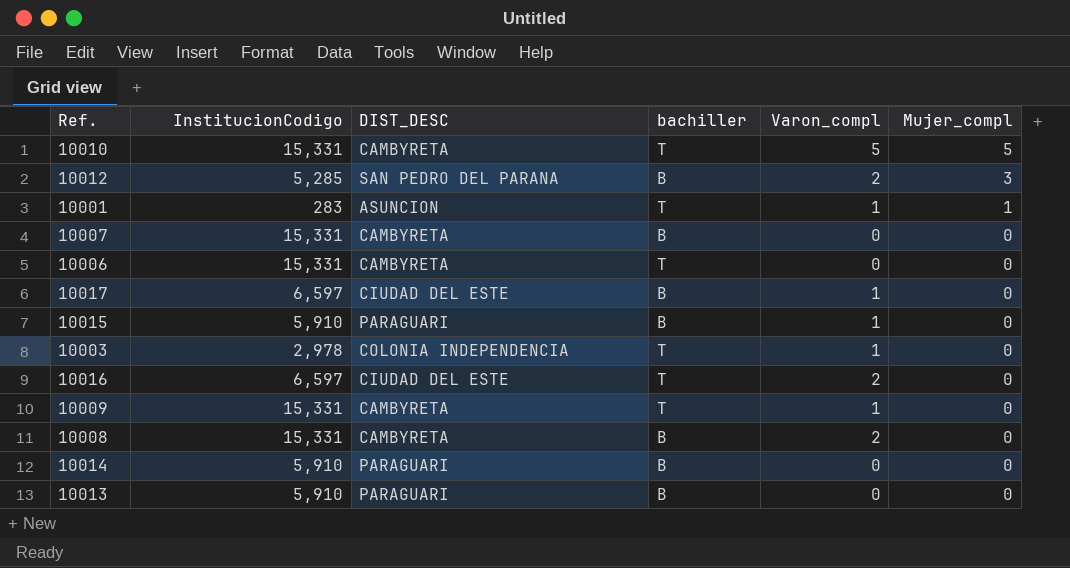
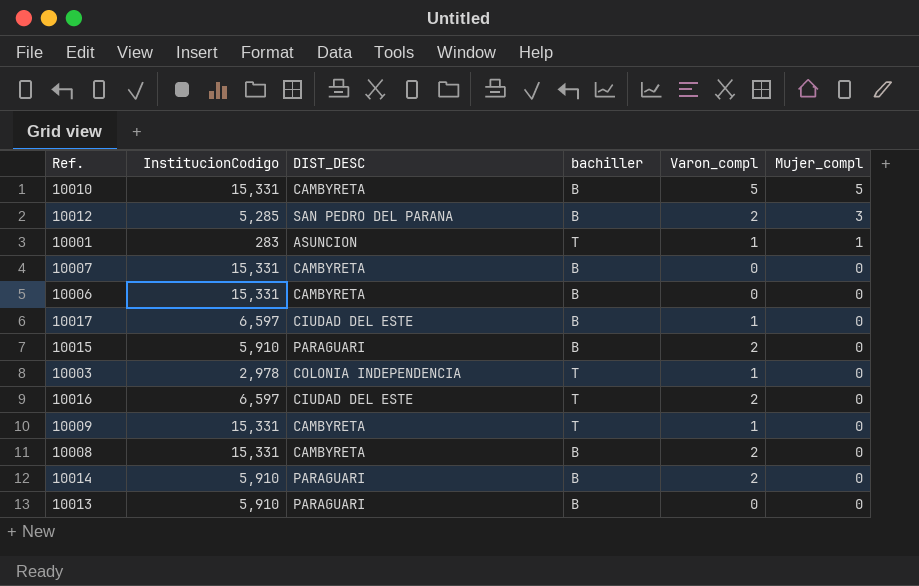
10010 | bachiller: T -> B
10006 | bachiller: T -> B
10015 | Varon_compl: 1 -> 2
10014 | Varon_compl: 0 -> 2

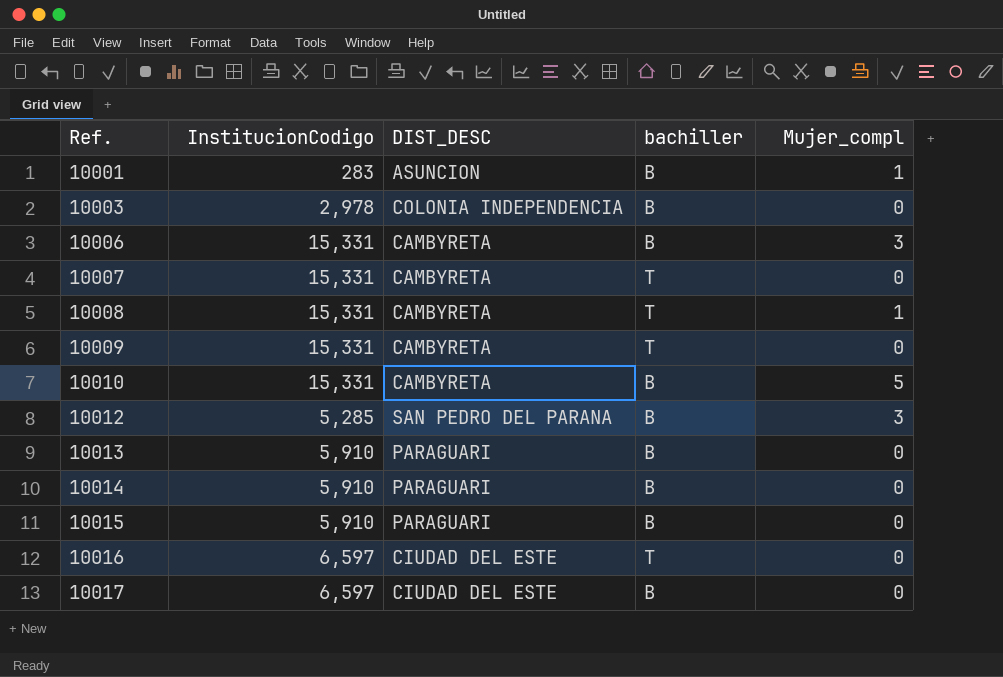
row order: Mujer_compl descending -> Ref. ascending
column Varon_compl | position: 5 -> none
10001 | bachiller: T -> B
10003 | bachiller: T -> B
10006 | Mujer_compl: 0 -> 3
10007 | bachiller: B -> T
10008 | bachiller: B -> T
10008 | Mujer_compl: 0 -> 1

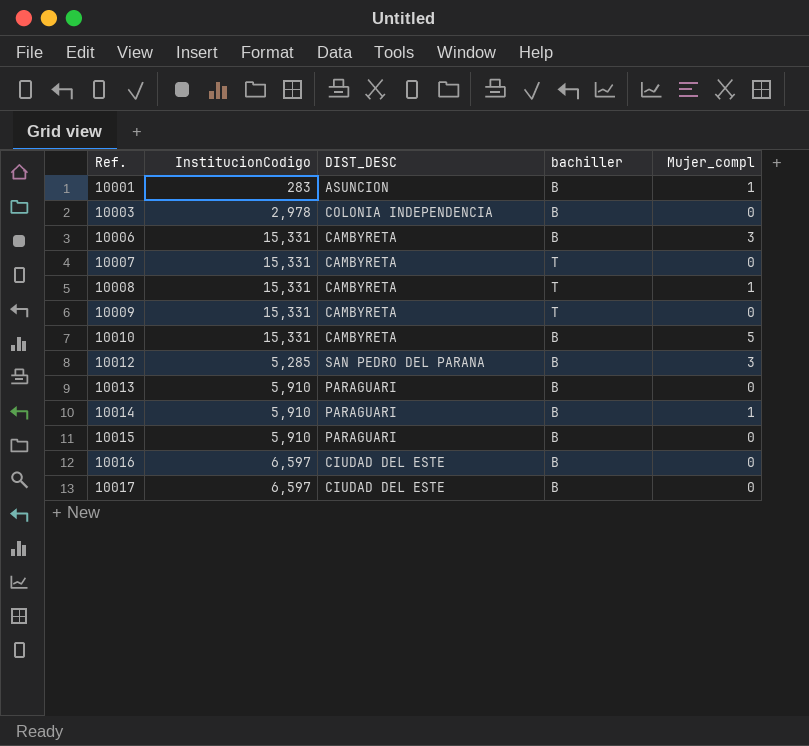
10014 | Mujer_compl: 0 -> 1
10016 | bachiller: T -> B

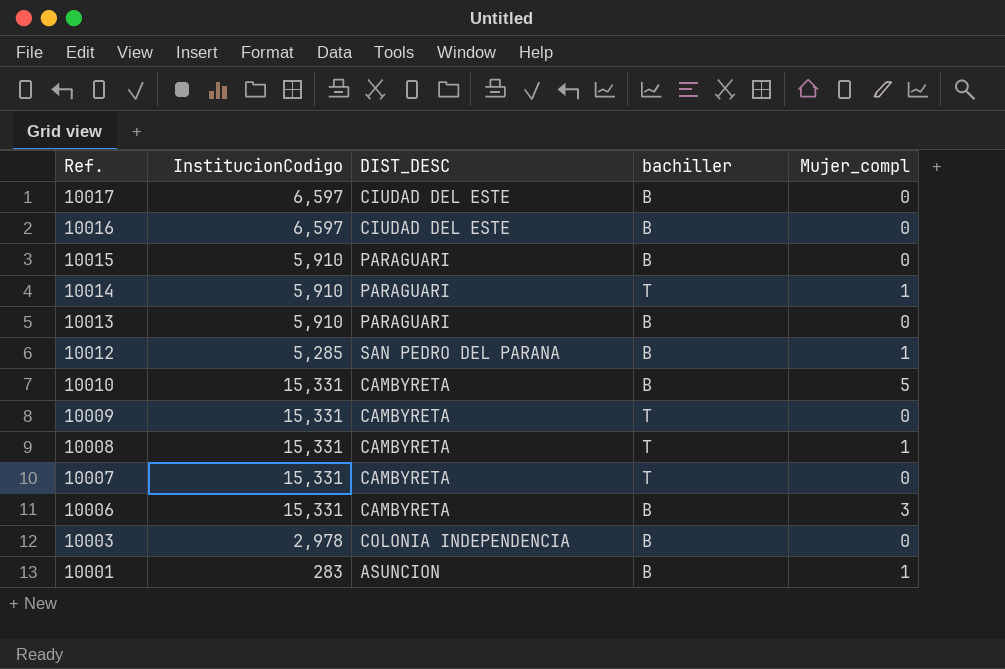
row order: Ref. ascending -> Ref. descending
10014 | bachiller: B -> T
10012 | Mujer_compl: 3 -> 1

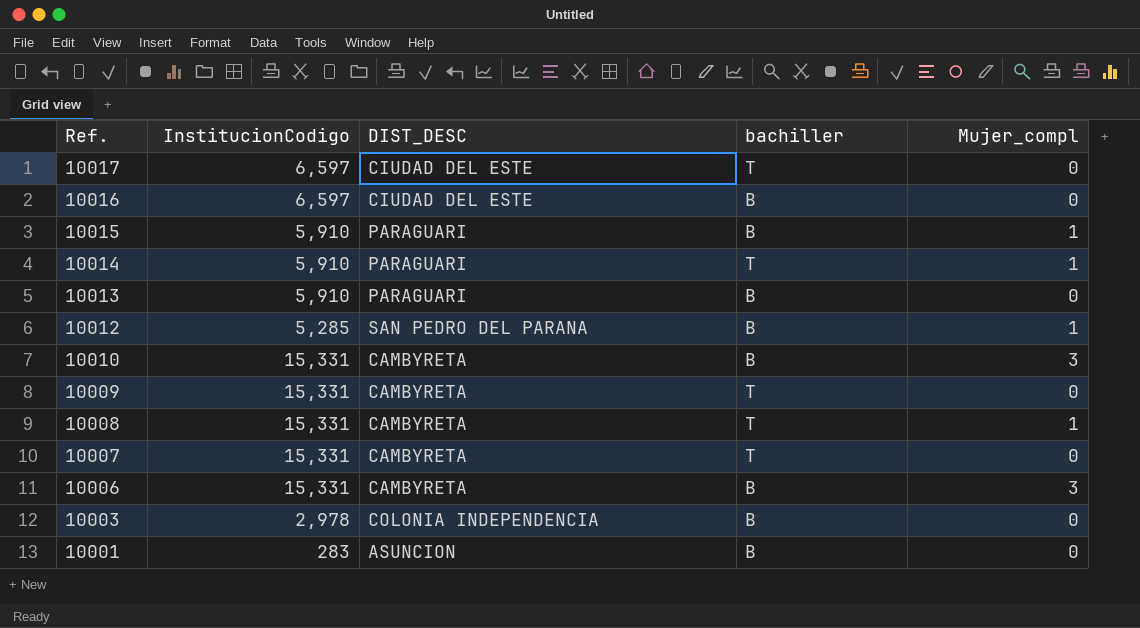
10017 | bachiller: B -> T
10015 | Mujer_compl: 0 -> 1
10010 | Mujer_compl: 5 -> 3
10001 | Mujer_compl: 1 -> 0

